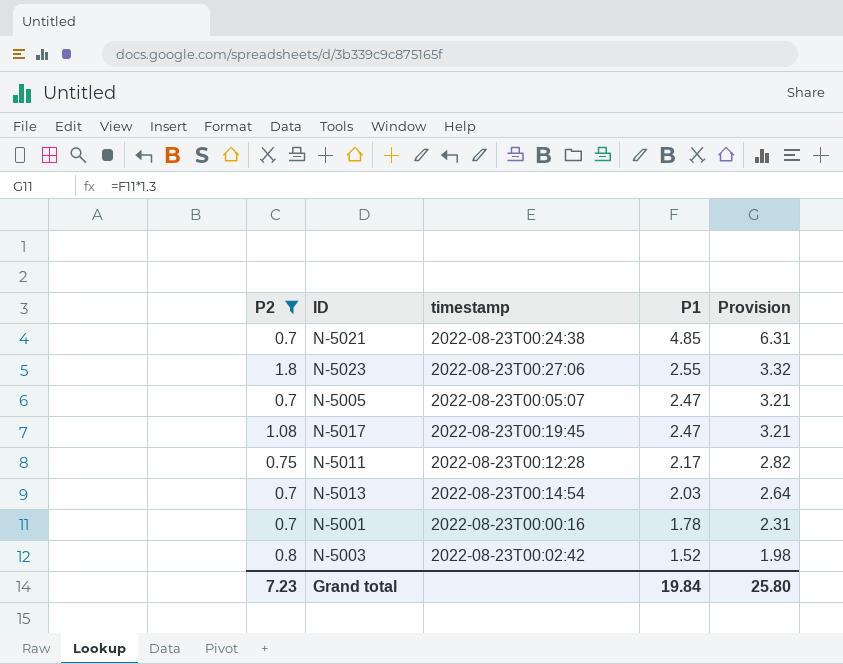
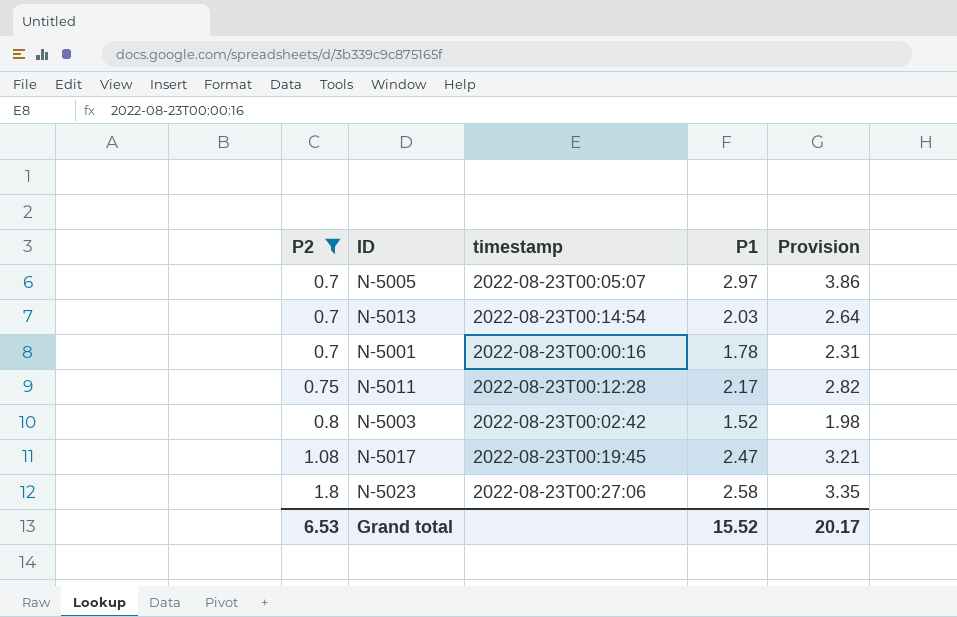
row order: P1 descending -> P2 ascending
row N-5021: 0.7 | 2022-08-23T00:24:38 | 4.85 | 6.31 -> none
N-5005 | P1: 2.47 -> 2.97
N-5005 | Provision: 3.21 -> 3.86
N-5023 | P1: 2.55 -> 2.58
N-5023 | Provision: 3.32 -> 3.35
Grand total | P2: 7.23 -> 6.53
Grand total | P1: 19.84 -> 15.52
Grand total | Provision: 25.80 -> 20.17

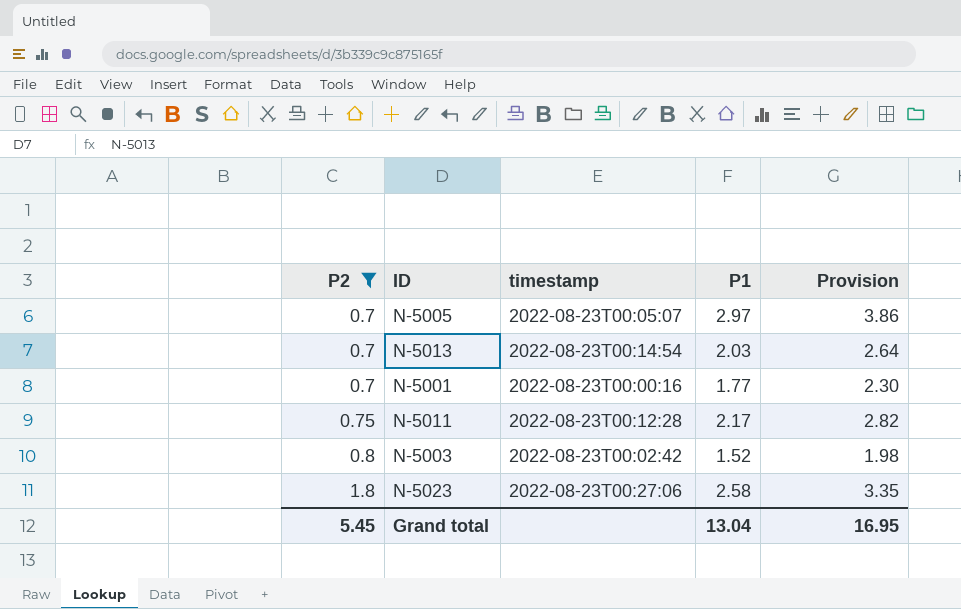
row N-5017: 1.08 | 2022-08-23T00:19:45 | 2.47 | 3.21 -> none
N-5001 | P1: 1.78 -> 1.77
N-5001 | Provision: 2.31 -> 2.30
Grand total | P2: 6.53 -> 5.45
Grand total | P1: 15.52 -> 13.04
Grand total | Provision: 20.17 -> 16.95

